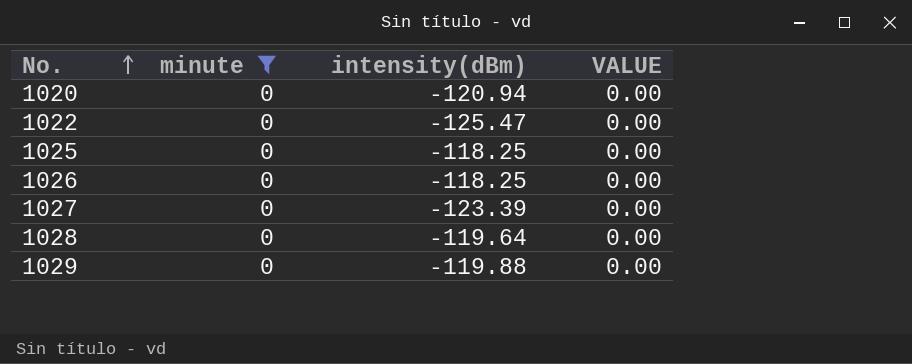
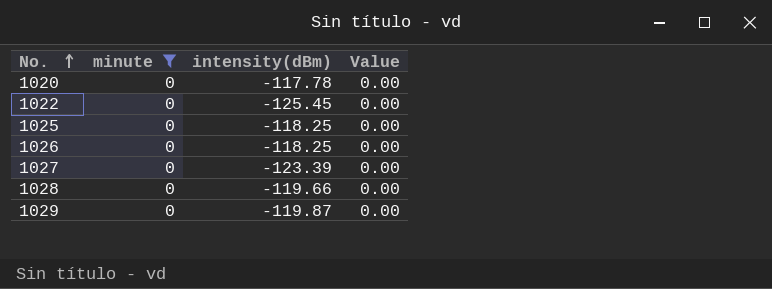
column name: VALUE -> Value
1020 | intensity(dBm): -120.94 -> -117.78
1022 | intensity(dBm): -125.47 -> -125.45
1028 | intensity(dBm): -119.64 -> -119.66
1029 | intensity(dBm): -119.88 -> -119.87

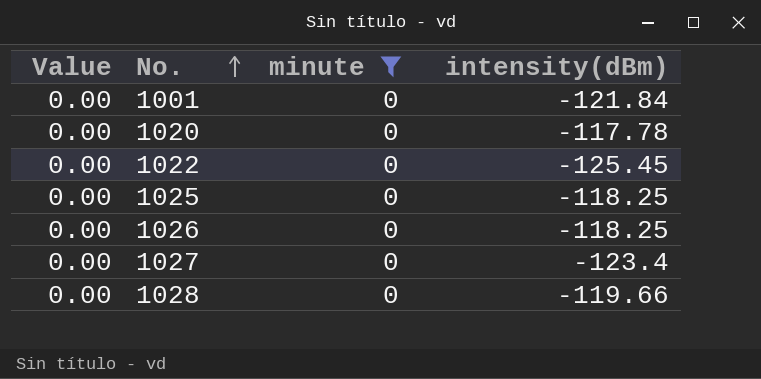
column Value | position: 4 -> 1
row 1029: 0 | -119.87 | 0.00 -> none
row 1001: none -> 0.00 | 0 | -121.84
1027 | intensity(dBm): -123.39 -> -123.4

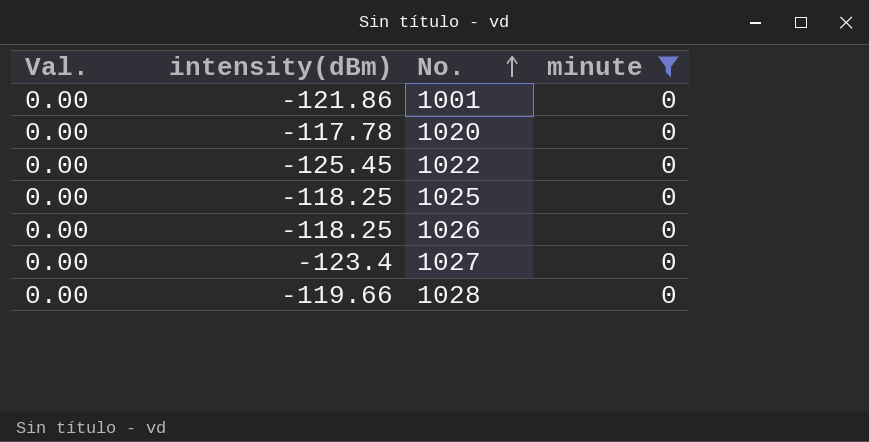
column name: Value -> Val.
column intensity(dBm) | position: 4 -> 2
1001 | intensity(dBm): -121.84 -> -121.86

